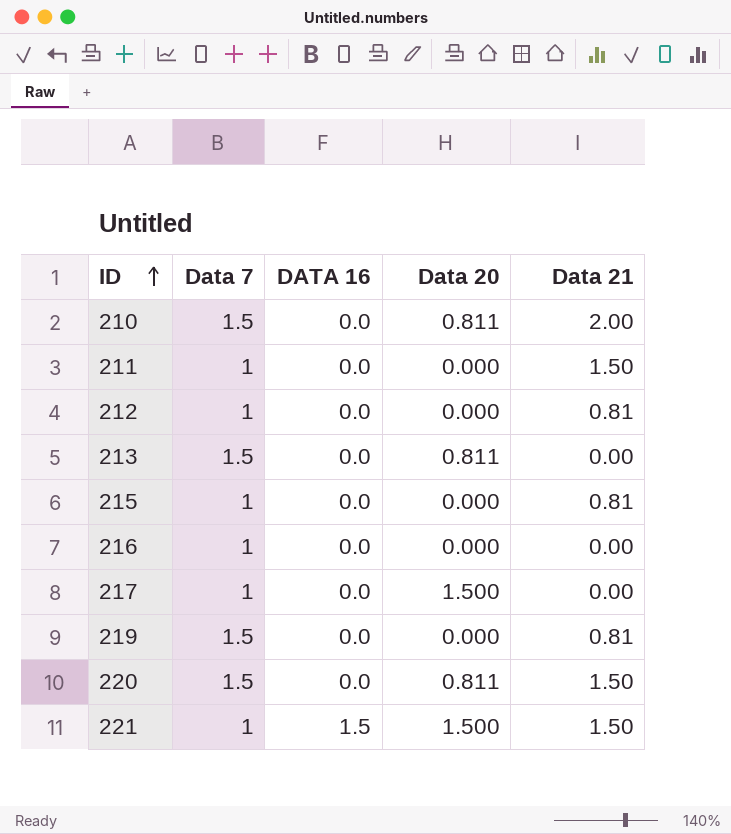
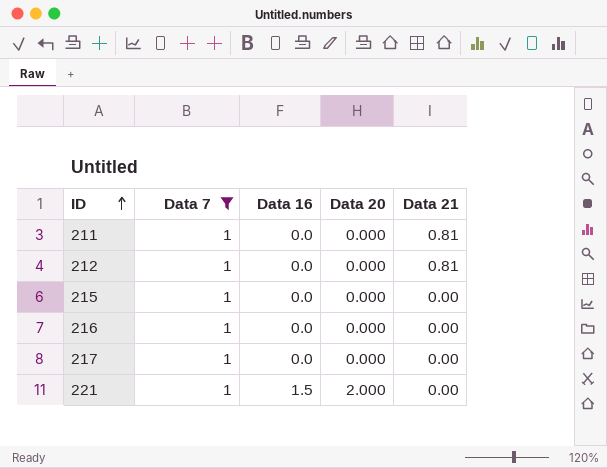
filter: none -> Data 7 = 1
column name: DATA 16 -> Data 16
211 | Data 21: 1.50 -> 0.81
215 | Data 21: 0.81 -> 0.00
217 | Data 20: 1.500 -> 0.000
221 | Data 20: 1.500 -> 2.000
221 | Data 21: 1.50 -> 0.00

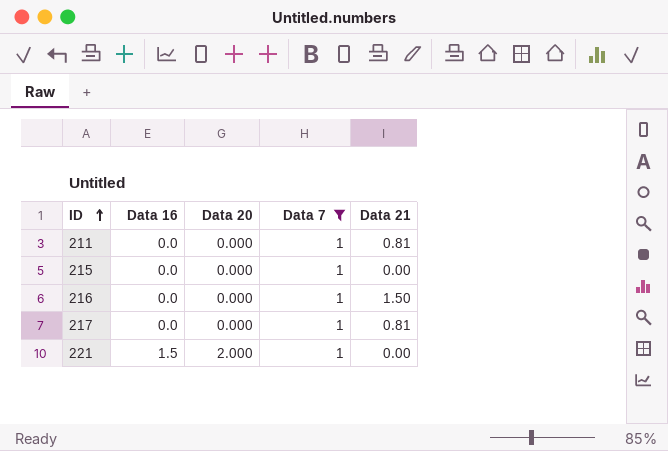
column Data 7 | position: 2 -> 4
row 212: 1 | 0.0 | 0.000 | 0.81 -> none
216 | Data 21: 0.00 -> 1.50
217 | Data 21: 0.00 -> 0.81

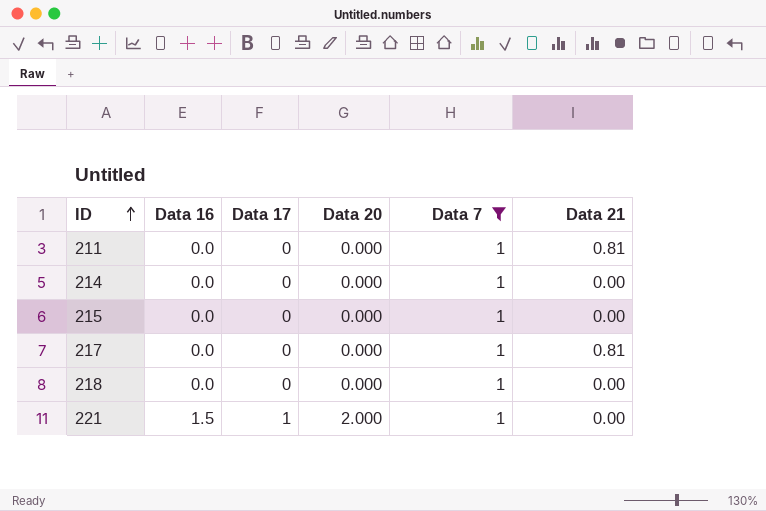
column Data 17 | position: none -> 3
row 216: 0.0 | 0.000 | 1 | 1.50 -> none
row 214: none -> 0.0 | 0 | 0.000 | 1 | 0.00
row 218: none -> 0.0 | 0 | 0.000 | 1 | 0.00

